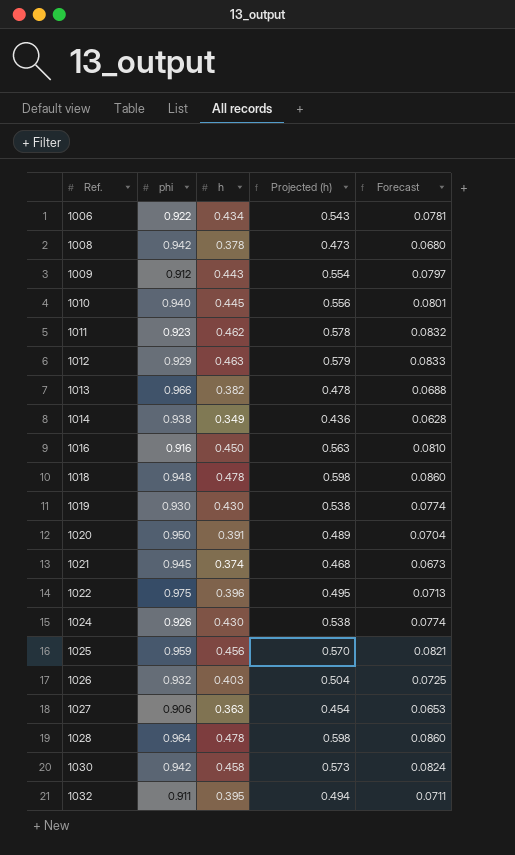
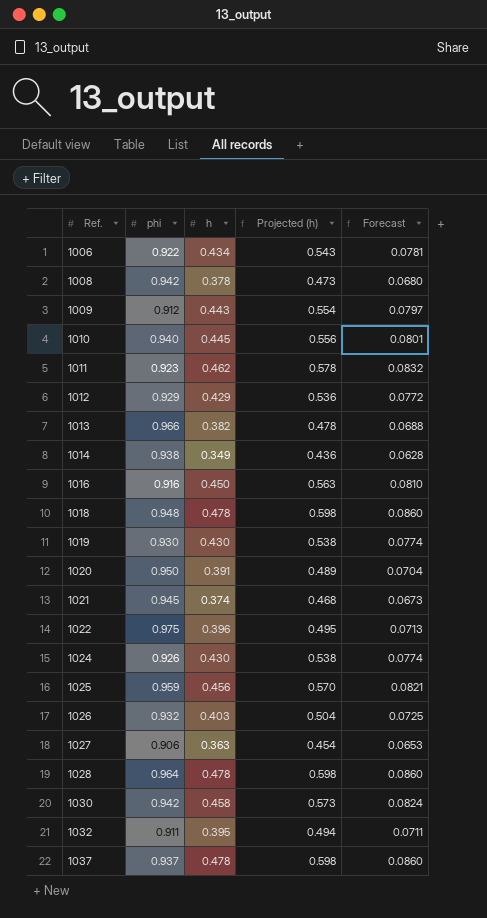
1012 | h: 0.463 -> 0.429
1012 | Projected (h): 0.579 -> 0.536
1012 | Forecast: 0.0833 -> 0.0772
row 1037: none -> 0.937 | 0.478 | 0.598 | 0.0860

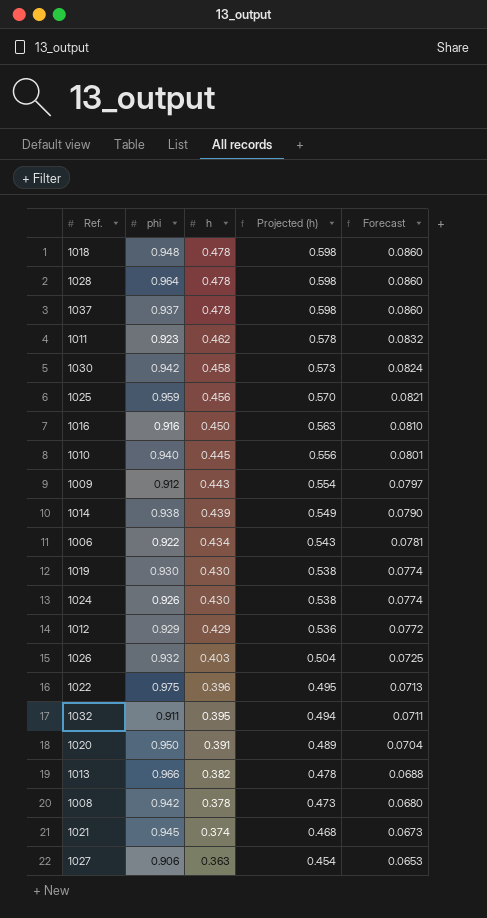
row order: Ref. ascending -> h descending
1014 | h: 0.349 -> 0.439
1014 | Projected (h): 0.436 -> 0.549
1014 | Forecast: 0.0628 -> 0.0790

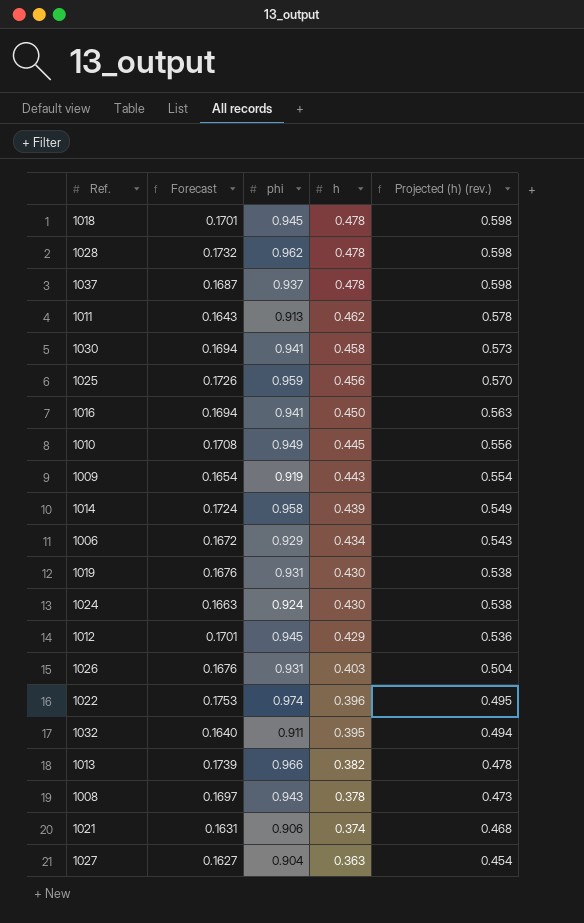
column Forecast | formula: [h] * 0.18 -> [phi] * 0.18
column Forecast | position: 5 -> 2
column name: Projected (h) -> Projected (h) (rev.)
row 1020: 0.950 | 0.391 | 0.489 | 0.0704 -> none
1018 | phi: 0.948 -> 0.945
1028 | phi: 0.964 -> 0.962
1011 | phi: 0.923 -> 0.913
1030 | phi: 0.942 -> 0.941
1016 | phi: 0.916 -> 0.941
1010 | phi: 0.940 -> 0.949
1009 | phi: 0.912 -> 0.919
1014 | phi: 0.938 -> 0.958
1006 | phi: 0.922 -> 0.929
1019 | phi: 0.930 -> 0.931
1024 | phi: 0.926 -> 0.924
1012 | phi: 0.929 -> 0.945
1026 | phi: 0.932 -> 0.931
1022 | phi: 0.975 -> 0.974
1008 | phi: 0.942 -> 0.943
1021 | phi: 0.945 -> 0.906
1027 | phi: 0.906 -> 0.904

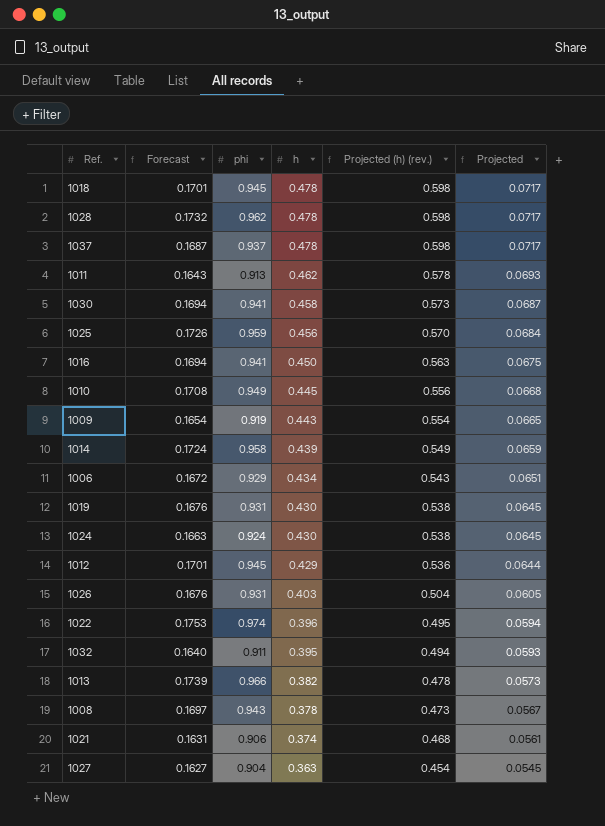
column Projected | formula: none -> [h] * 0.15

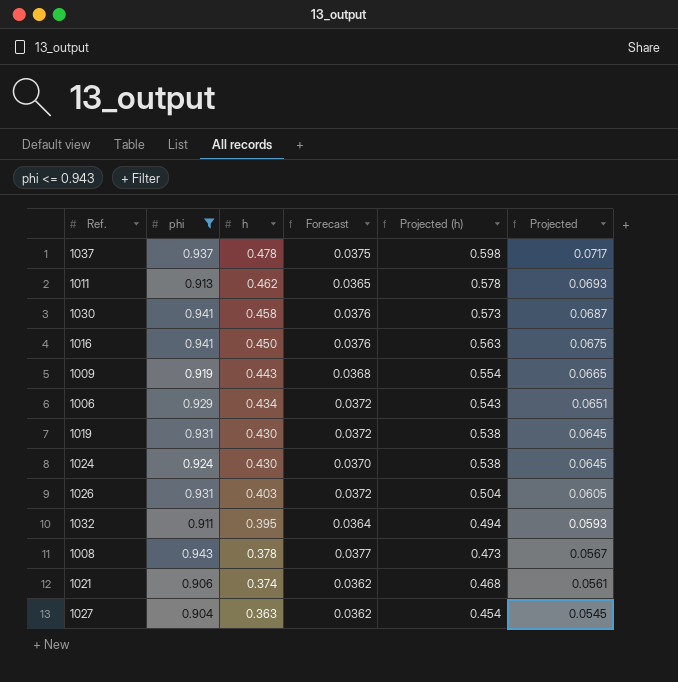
filter: none -> phi <= 0.943
column Forecast | formula: [phi] * 0.18 -> [phi] * 0.04
column Forecast | position: 2 -> 4
column name: Projected (h) (rev.) -> Projected (h)

